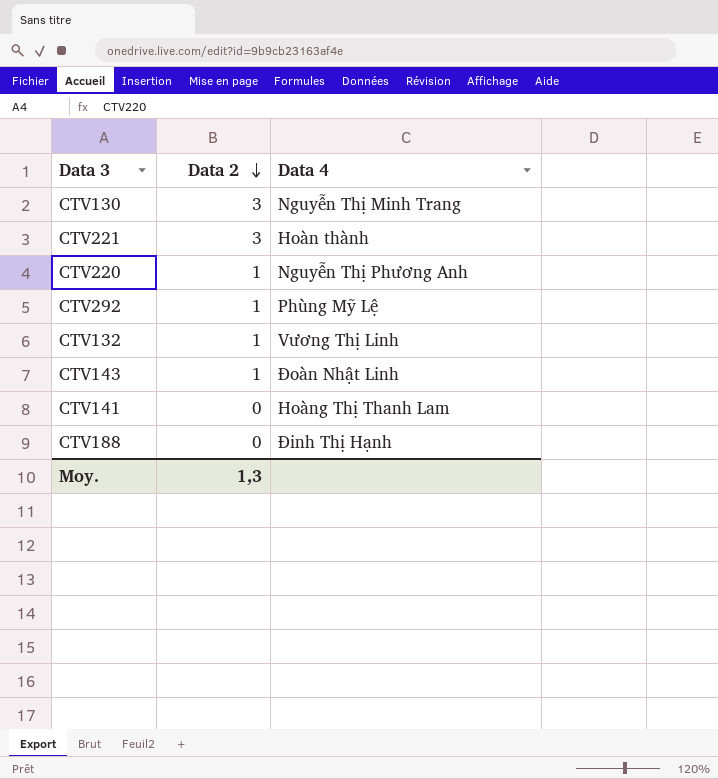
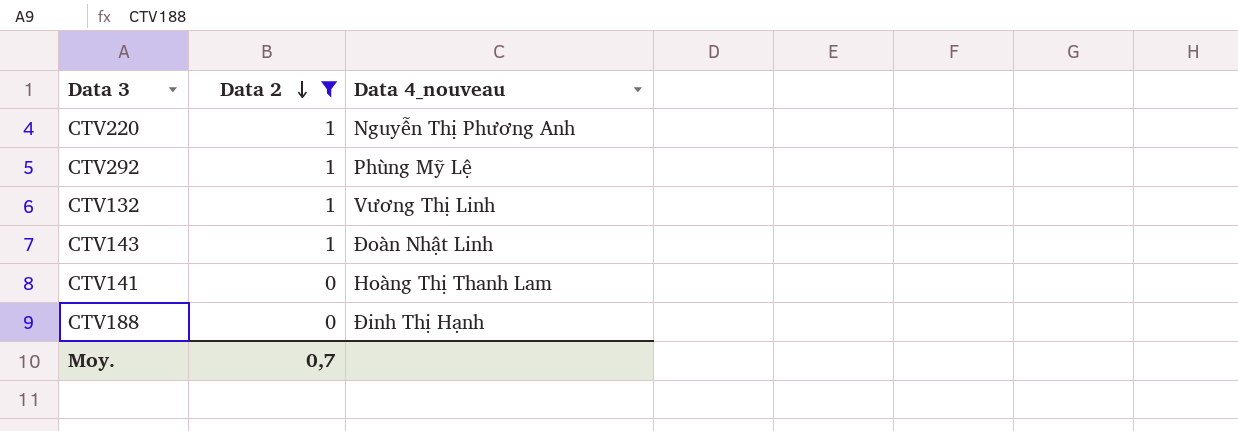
filter: none -> Data 2 != 3
column name: Data 4 -> Data 4_nouveau
Moy. | Data 2: 1,3 -> 0,7

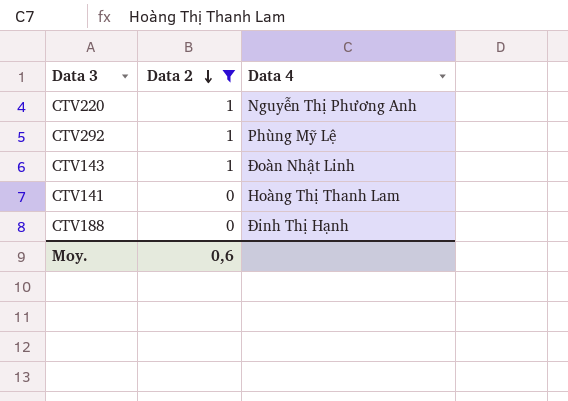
column name: Data 4_nouveau -> Data 4
row CTV132: 1 | Vương Thị Linh -> none
Moy. | Data 2: 0,7 -> 0,6

